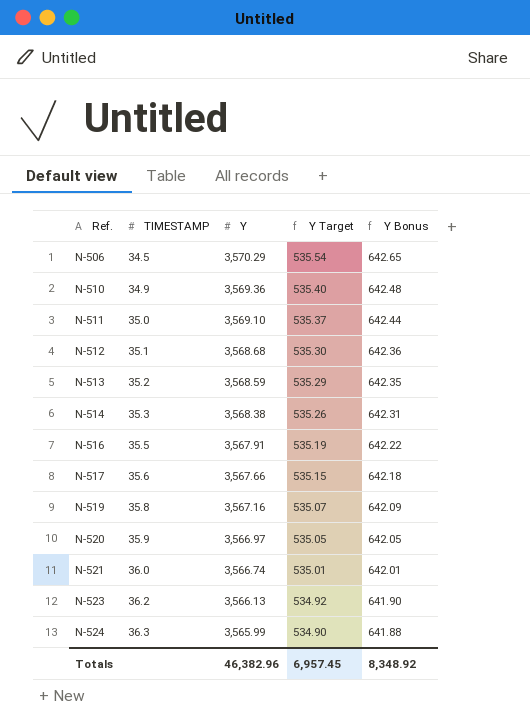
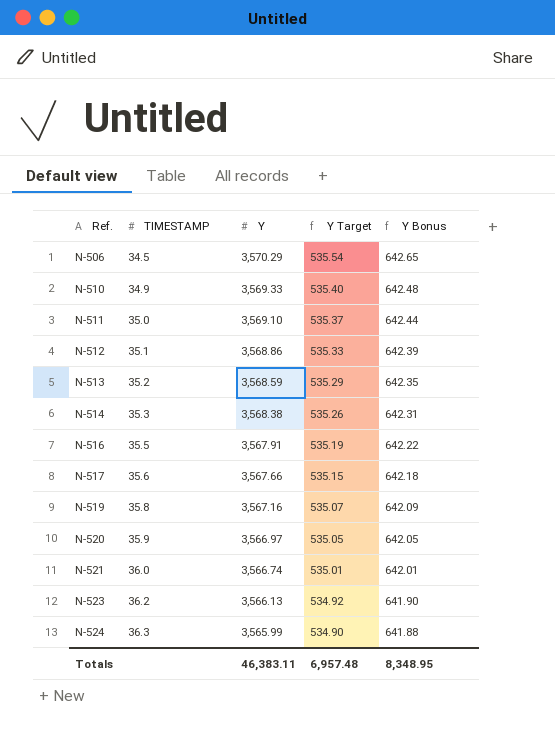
N-510 | Y: 3,569.36 -> 3,569.33
N-512 | Y: 3,568.68 -> 3,568.86
N-512 | Y Target: 535.30 -> 535.33
N-512 | Y Bonus: 642.36 -> 642.39
Totals | Y: 46,382.96 -> 46,383.11
Totals | Y Target: 6,957.45 -> 6,957.48
Totals | Y Bonus: 8,348.92 -> 8,348.95

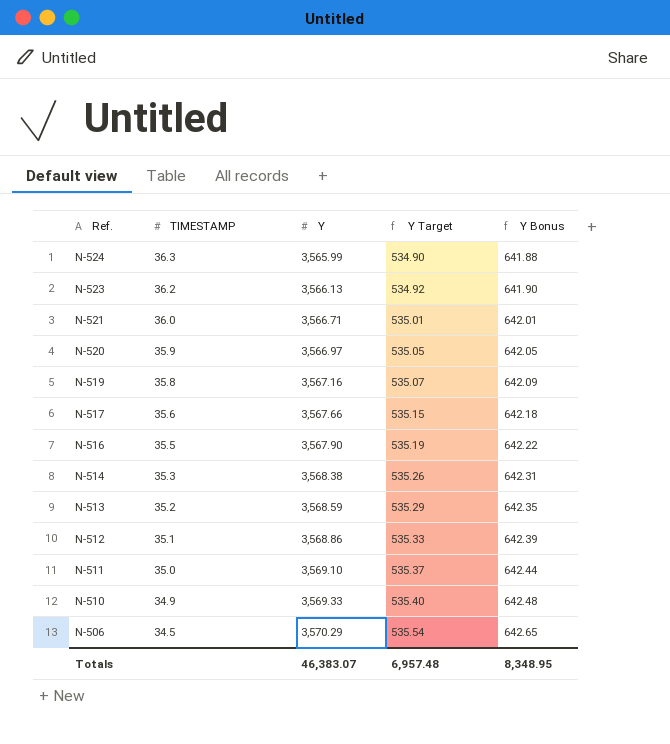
row order: Ref. ascending -> Ref. descending
N-521 | Y: 3,566.74 -> 3,566.71
N-516 | Y: 3,567.91 -> 3,567.90
Totals | Y: 46,383.11 -> 46,383.07

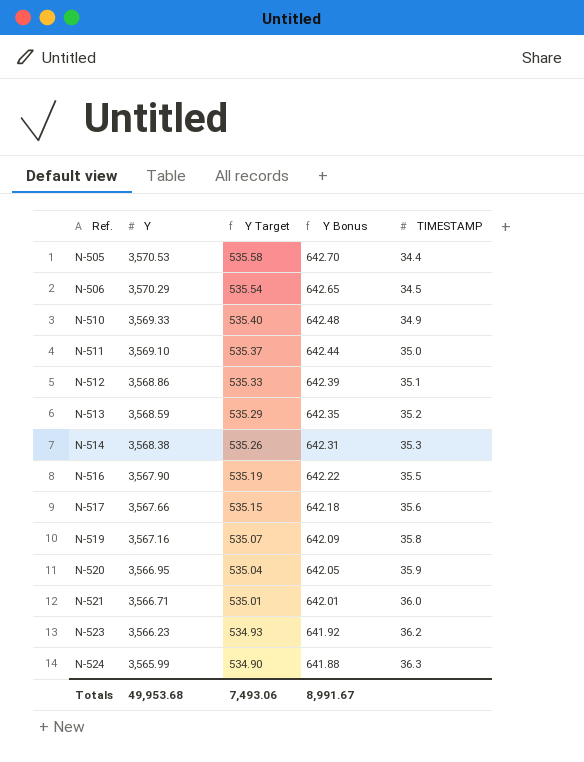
row order: Ref. descending -> Ref. ascending
column TIMESTAMP | position: 2 -> 5
row N-505: none -> 3,570.53 | 535.58 | 642.70 | 34.4
N-520 | Y: 3,566.97 -> 3,566.95
N-520 | Y Target: 535.05 -> 535.04
N-523 | Y: 3,566.13 -> 3,566.23
N-523 | Y Target: 534.92 -> 534.93
N-523 | Y Bonus: 641.90 -> 641.92
Totals | Y: 46,383.07 -> 49,953.68
Totals | Y Target: 6,957.48 -> 7,493.06
Totals | Y Bonus: 8,348.95 -> 8,991.67

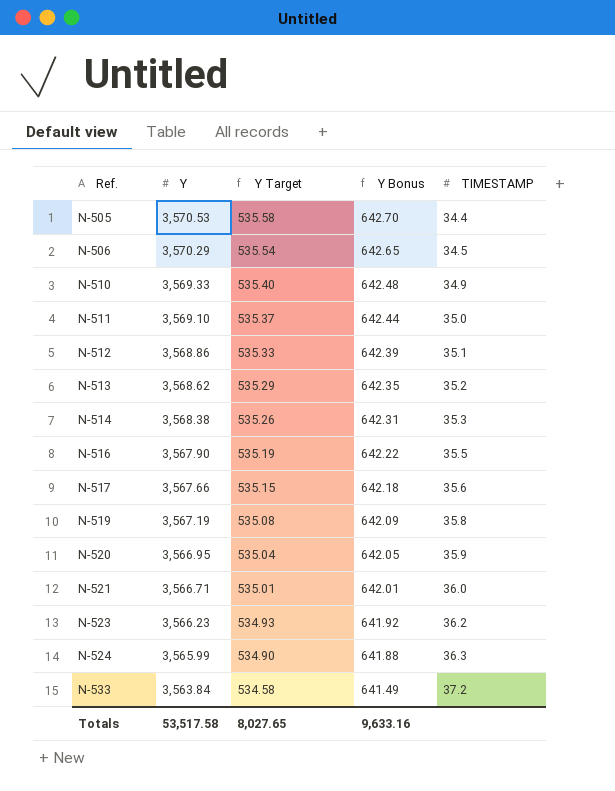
N-513 | Y: 3,568.59 -> 3,568.62
N-519 | Y: 3,567.16 -> 3,567.19
N-519 | Y Target: 535.07 -> 535.08
row N-533: none -> 3,563.84 | 534.58 | 641.49 | 37.2
Totals | Y: 49,953.68 -> 53,517.58
Totals | Y Target: 7,493.06 -> 8,027.65
Totals | Y Bonus: 8,991.67 -> 9,633.16

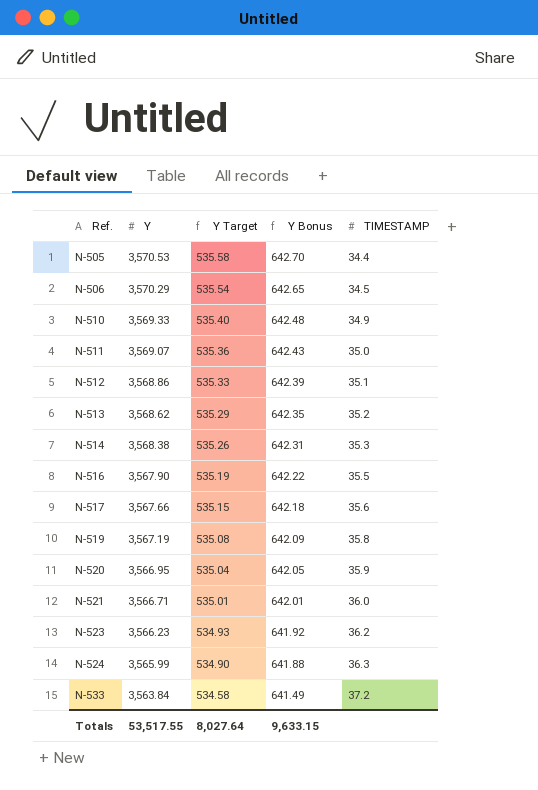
N-511 | Y: 3,569.10 -> 3,569.07
N-511 | Y Target: 535.37 -> 535.36
N-511 | Y Bonus: 642.44 -> 642.43
Totals | Y: 53,517.58 -> 53,517.55
Totals | Y Target: 8,027.65 -> 8,027.64
Totals | Y Bonus: 9,633.16 -> 9,633.15

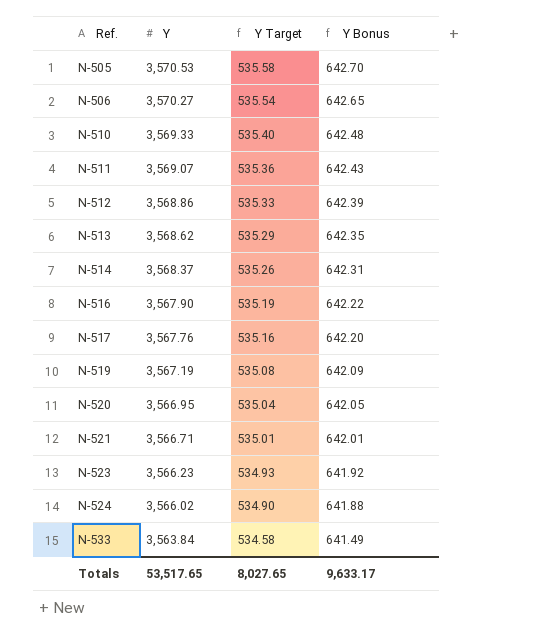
column TIMESTAMP | position: 5 -> none
N-506 | Y: 3,570.29 -> 3,570.27
N-514 | Y: 3,568.38 -> 3,568.37
N-517 | Y: 3,567.66 -> 3,567.76
N-517 | Y Target: 535.15 -> 535.16
N-517 | Y Bonus: 642.18 -> 642.20
N-524 | Y: 3,565.99 -> 3,566.02
Totals | Y: 53,517.55 -> 53,517.65
Totals | Y Target: 8,027.64 -> 8,027.65
Totals | Y Bonus: 9,633.15 -> 9,633.17

